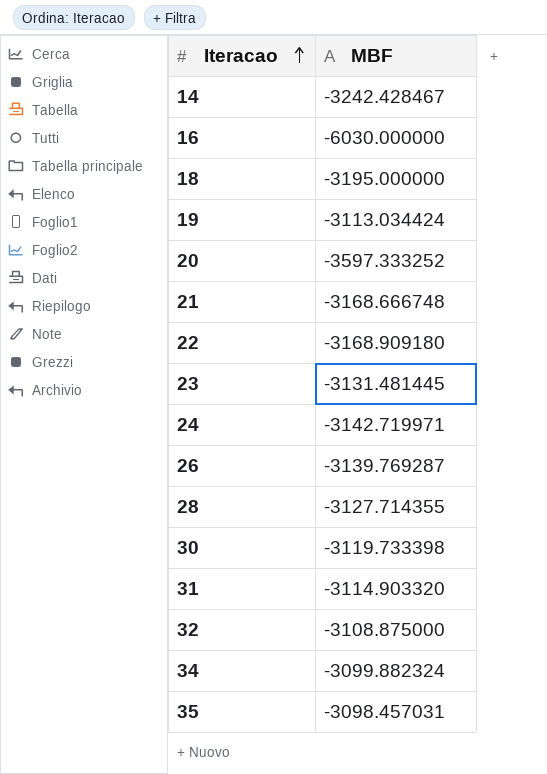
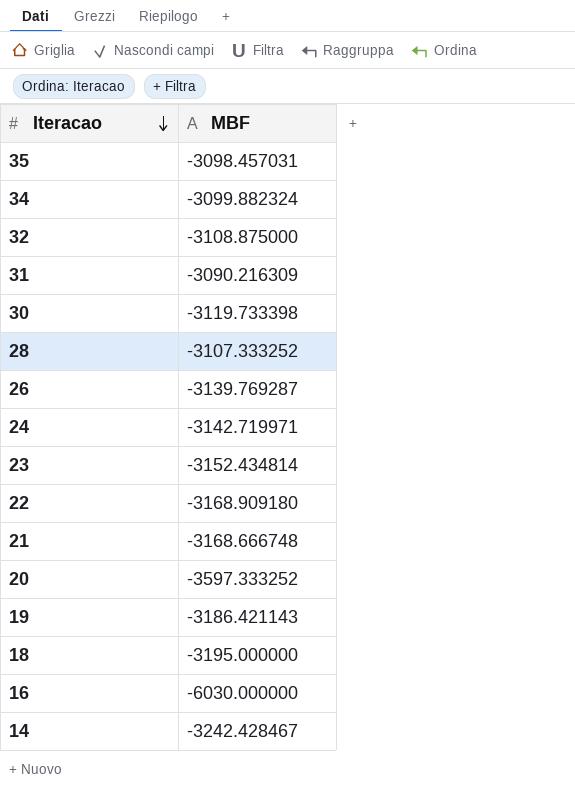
row order: Iteracao ascending -> Iteracao descending
31 | MBF: -3114.903320 -> -3090.216309
28 | MBF: -3127.714355 -> -3107.333252
23 | MBF: -3131.481445 -> -3152.434814
19 | MBF: -3113.034424 -> -3186.421143

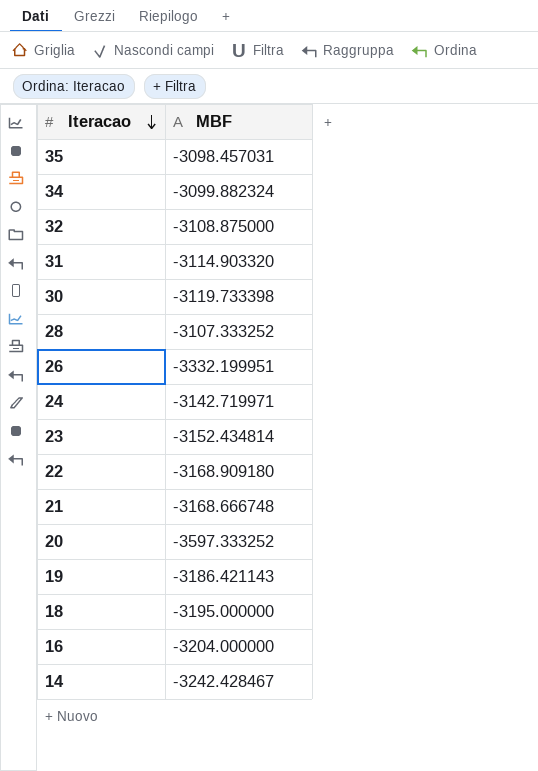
31 | MBF: -3090.216309 -> -3114.903320
26 | MBF: -3139.769287 -> -3332.199951
16 | MBF: -6030.000000 -> -3204.000000

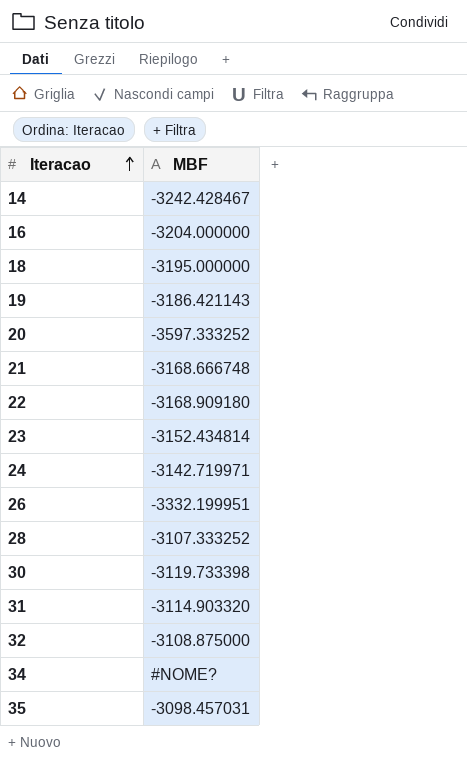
row order: Iteracao descending -> Iteracao ascending
34 | MBF: -3099.882324 -> #NOME?

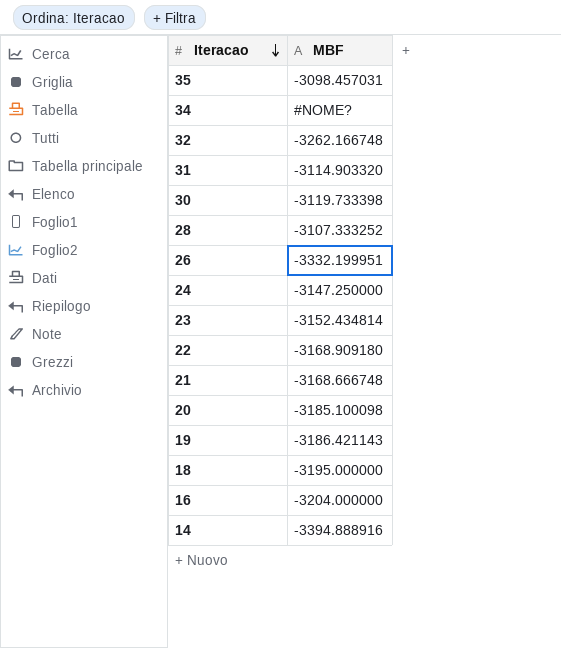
row order: Iteracao ascending -> Iteracao descending
32 | MBF: -3108.875000 -> -3262.166748
24 | MBF: -3142.719971 -> -3147.250000
20 | MBF: -3597.333252 -> -3185.100098
14 | MBF: -3242.428467 -> -3394.888916

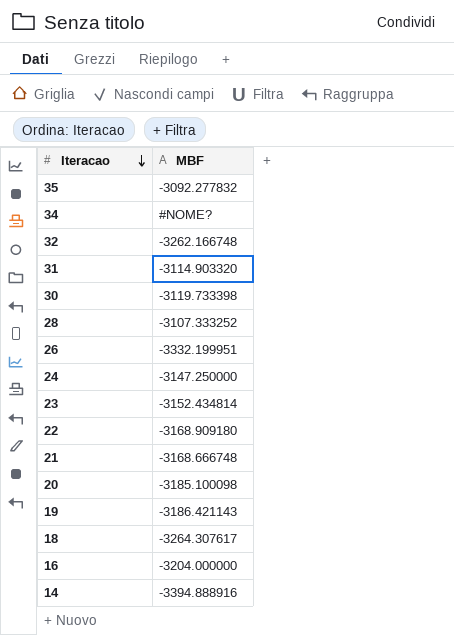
35 | MBF: -3098.457031 -> -3092.277832
18 | MBF: -3195.000000 -> -3264.307617

